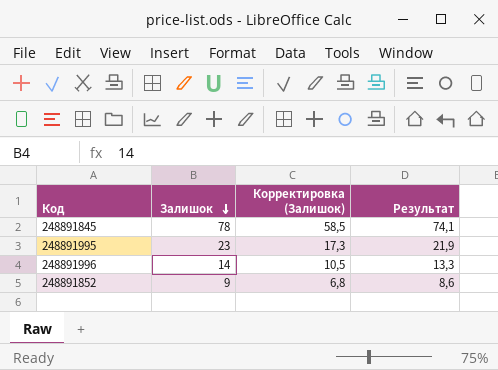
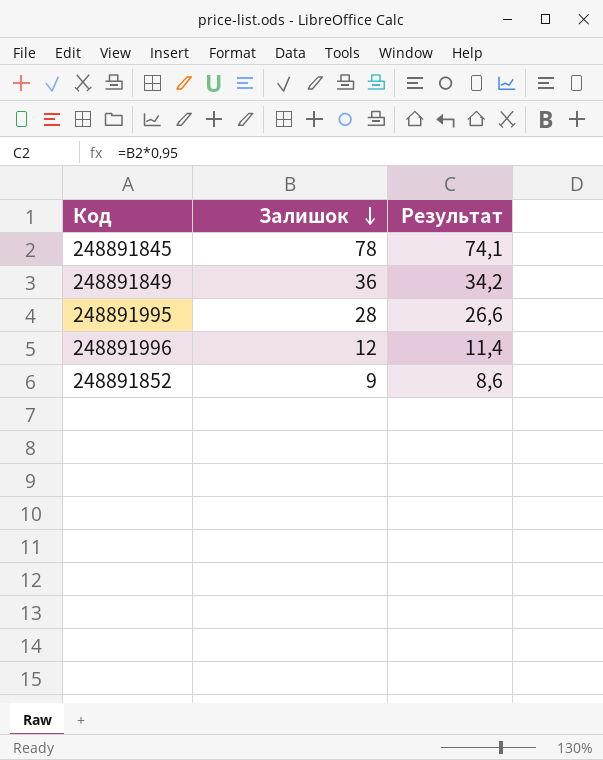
column Корректировка (Залишок) | formula: [Залишок] * 0,75 -> none
row 248891849: none -> 36 | 34,2
248891995 | Залишок: 23 -> 28
248891995 | Результат: 21,9 -> 26,6
248891996 | Залишок: 14 -> 12
248891996 | Результат: 13,3 -> 11,4

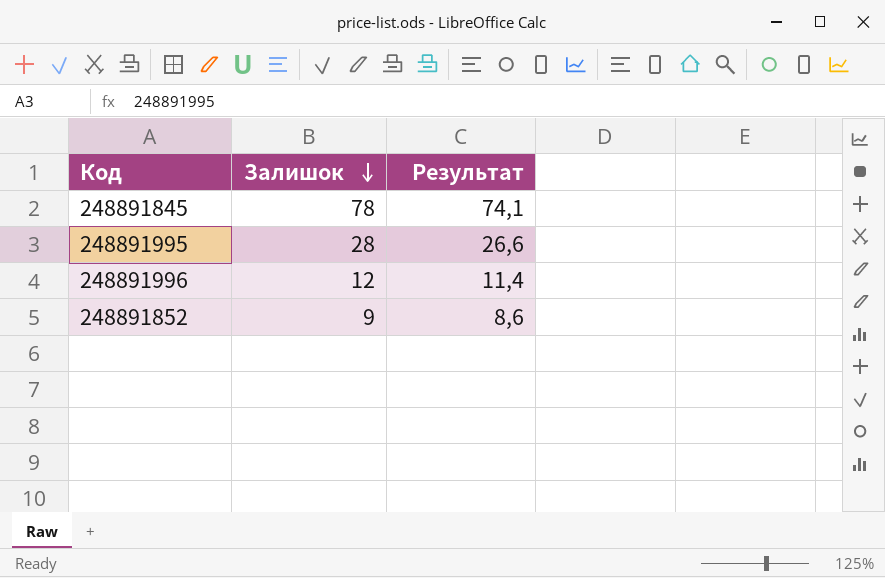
row 248891849: 36 | 34,2 -> none

